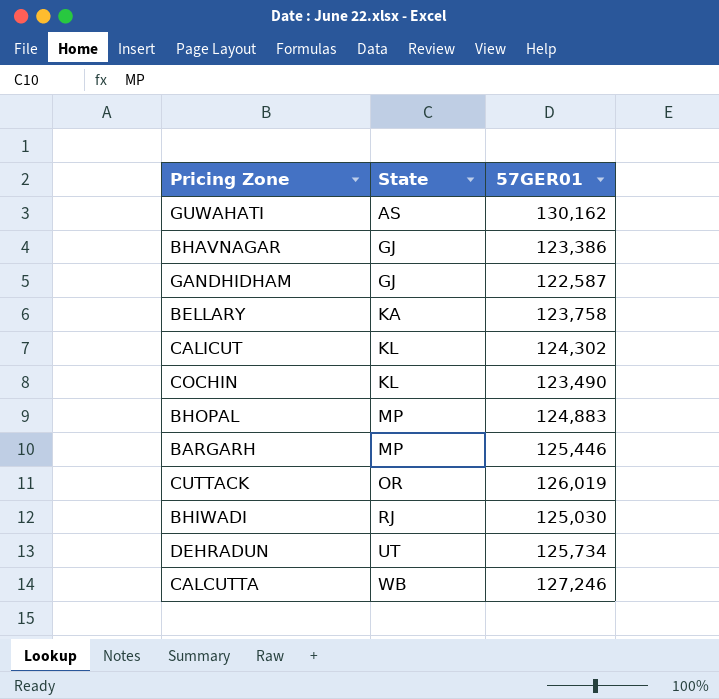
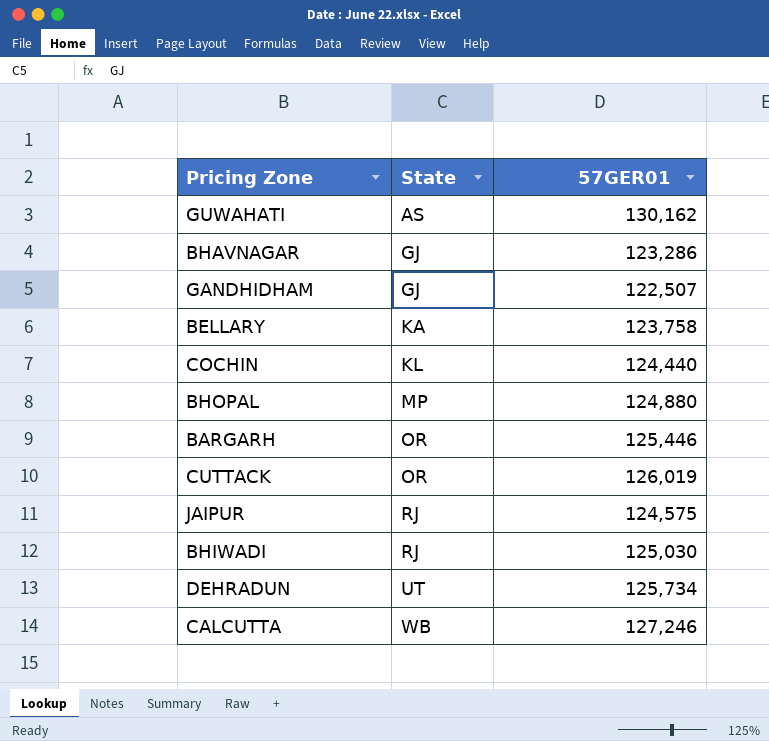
row CALICUT: KL | 124,302 -> none
BHAVNAGAR | 57GER01: 123,386 -> 123,286
GANDHIDHAM | 57GER01: 122,587 -> 122,507
COCHIN | 57GER01: 123,490 -> 124,440
BHOPAL | 57GER01: 124,883 -> 124,880
BARGARH | State: MP -> OR
row JAIPUR: none -> RJ | 124,575

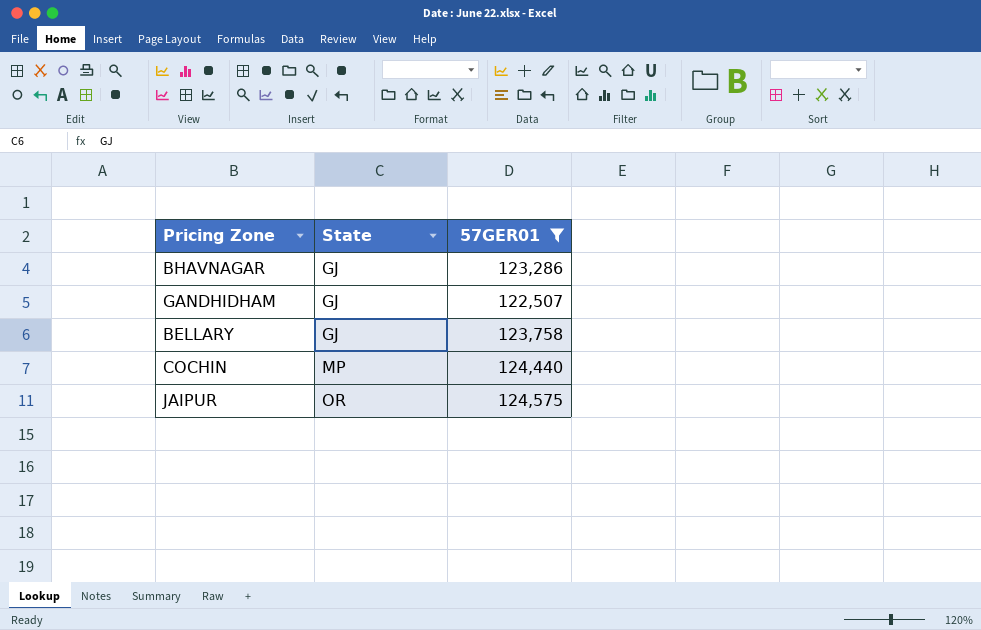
filter: none -> 57GER01 <= 124,575
BELLARY | State: KA -> GJ
COCHIN | State: KL -> MP
JAIPUR | State: RJ -> OR

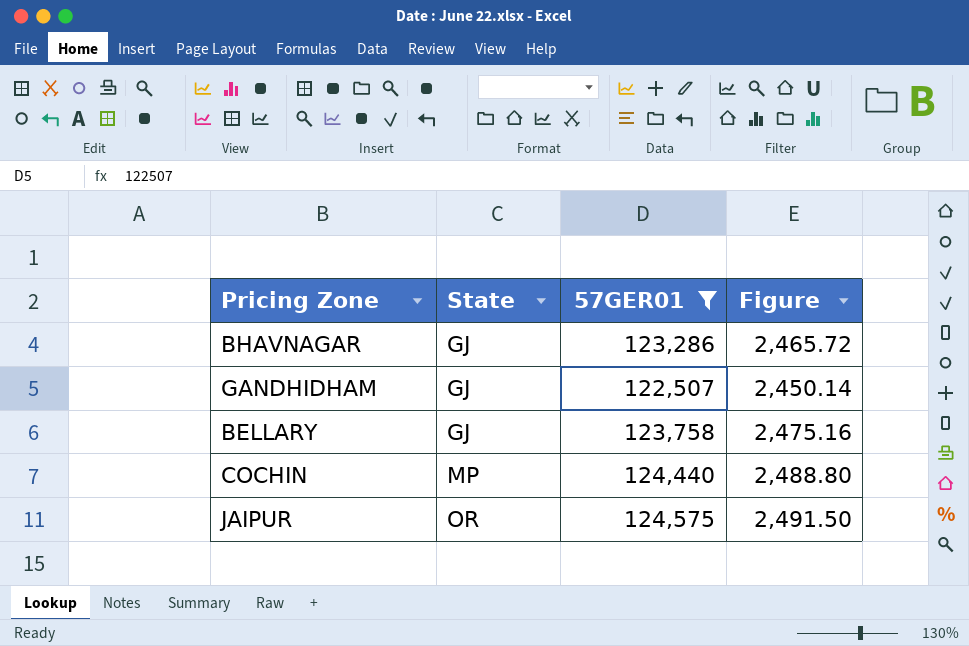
column Figure | formula: none -> [57GER01] * 0.02

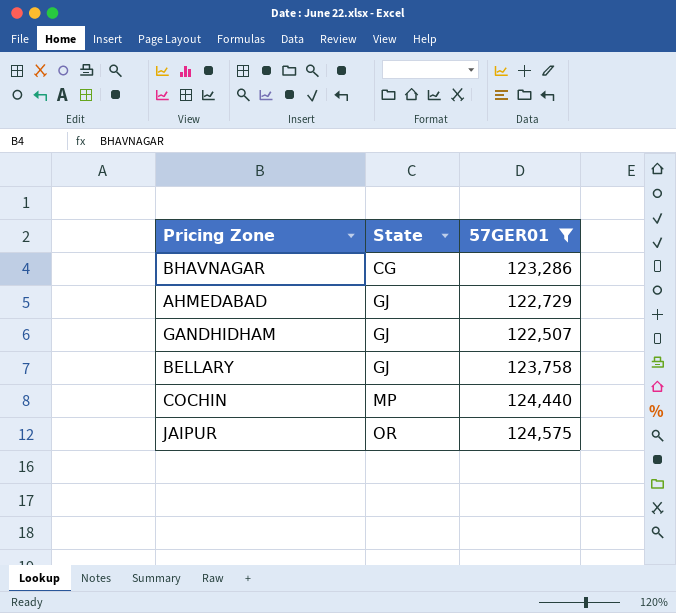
column Figure | formula: [57GER01] * 0.02 -> none
BHAVNAGAR | State: GJ -> CG
row AHMEDABAD: none -> GJ | 122,729

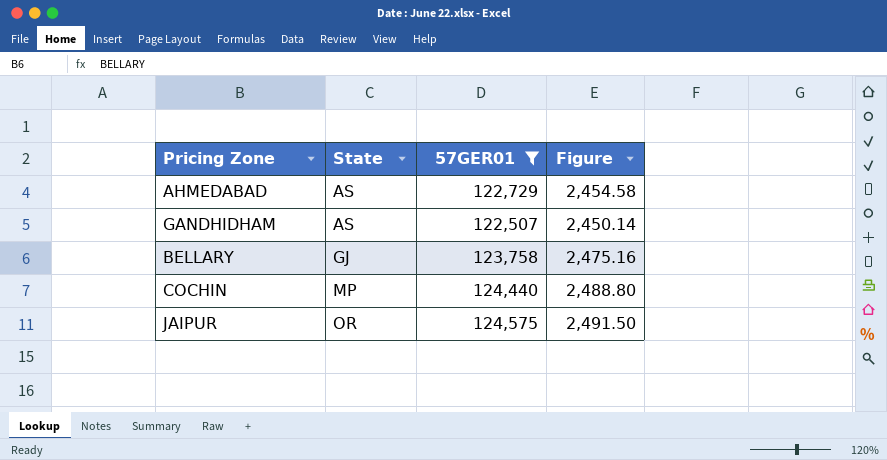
column Figure | formula: none -> [57GER01] * 0.02
row BHAVNAGAR: CG | 123,286 -> none
AHMEDABAD | State: GJ -> AS
GANDHIDHAM | State: GJ -> AS

